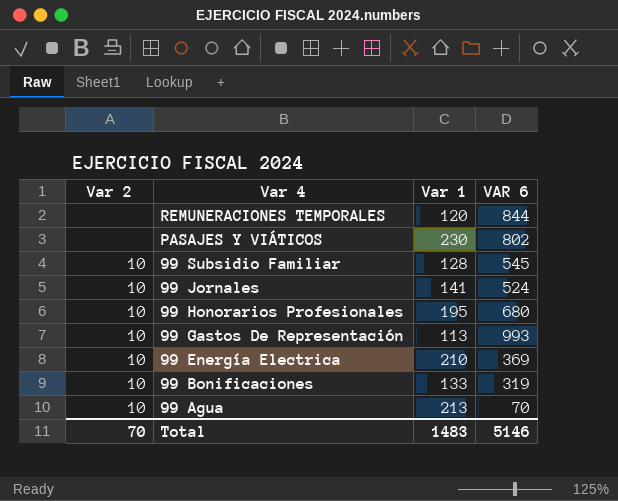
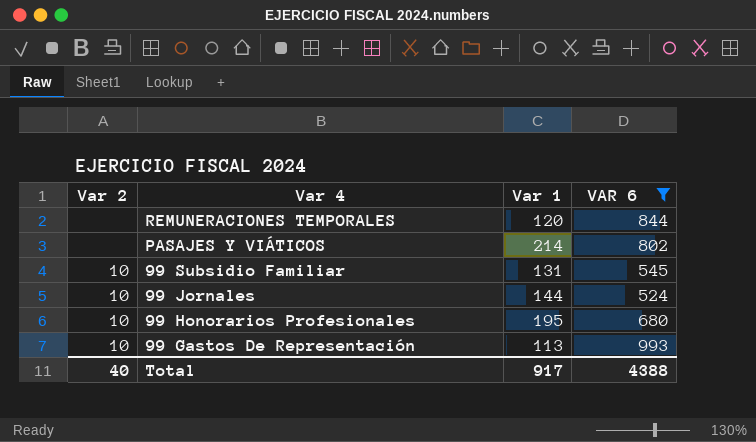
filter: none -> VAR 6 >= 524
PASAJES Y VIÁTICOS | Var 1: 230 -> 214
99 Subsidio Familiar | Var 1: 128 -> 131
99 Jornales | Var 1: 141 -> 144
Total | Var 2: 70 -> 40
Total | Var 1: 1483 -> 917
Total | VAR 6: 5146 -> 4388

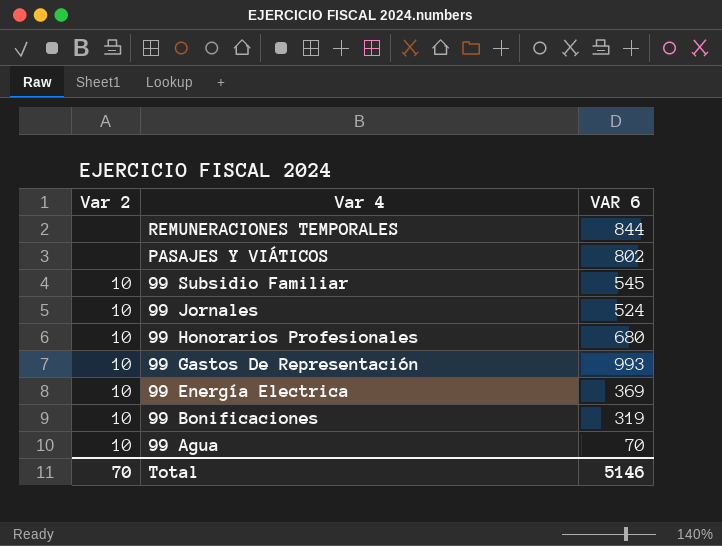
filter: VAR 6 >= 524 -> none
column Var 1 | position: 3 -> none
Total | Var 2: 40 -> 70
Total | VAR 6: 4388 -> 5146

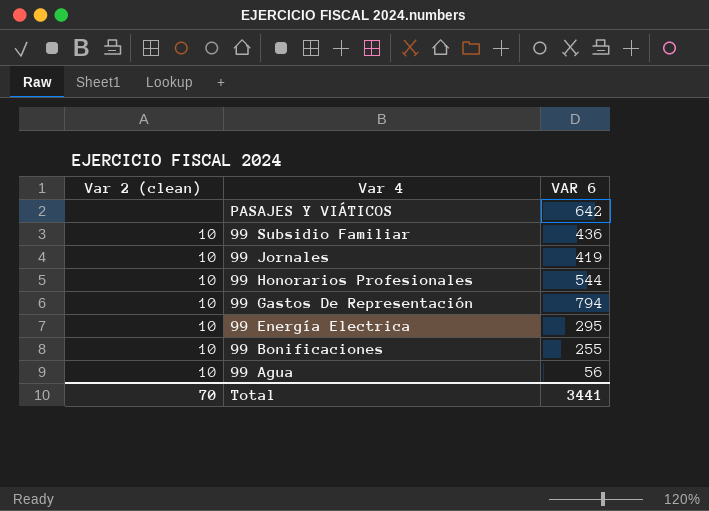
column name: Var 2 -> Var 2 (clean)
row REMUNERACIONES TEMPORALES: none | 844 -> none
PASAJES Y VIÁTICOS | VAR 6: 802 -> 642
99 Subsidio Familiar | VAR 6: 545 -> 436
99 Jornales | VAR 6: 524 -> 419
99 Honorarios Profesionales | VAR 6: 680 -> 544
99 Gastos De Representación | VAR 6: 993 -> 794
99 Energía Electrica | VAR 6: 369 -> 295
99 Bonificaciones | VAR 6: 319 -> 255
99 Agua | VAR 6: 70 -> 56
Total | VAR 6: 5146 -> 3441

